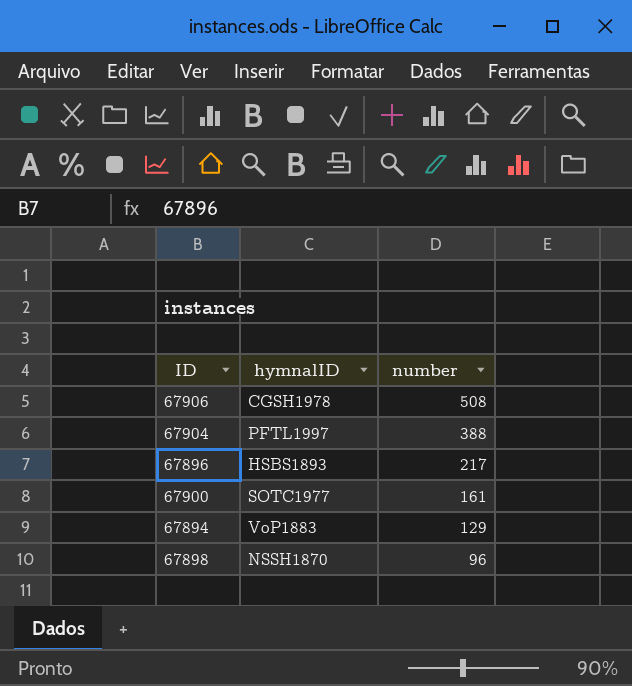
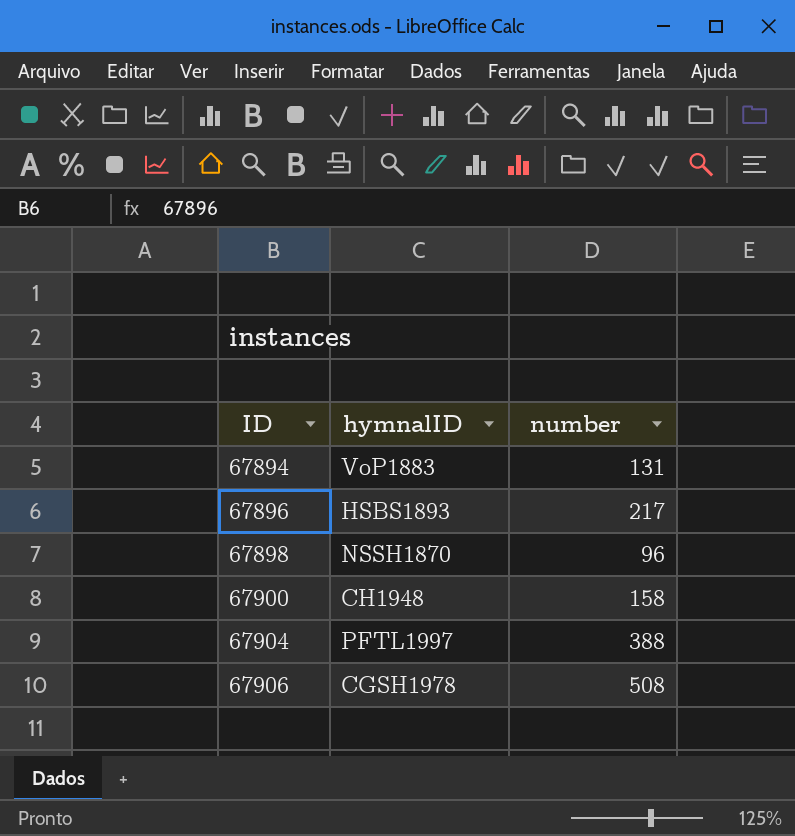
row order: number descending -> ID ascending
67894 | number: 129 -> 131
67900 | hymnalID: SOTC1977 -> CH1948
67900 | number: 161 -> 158

